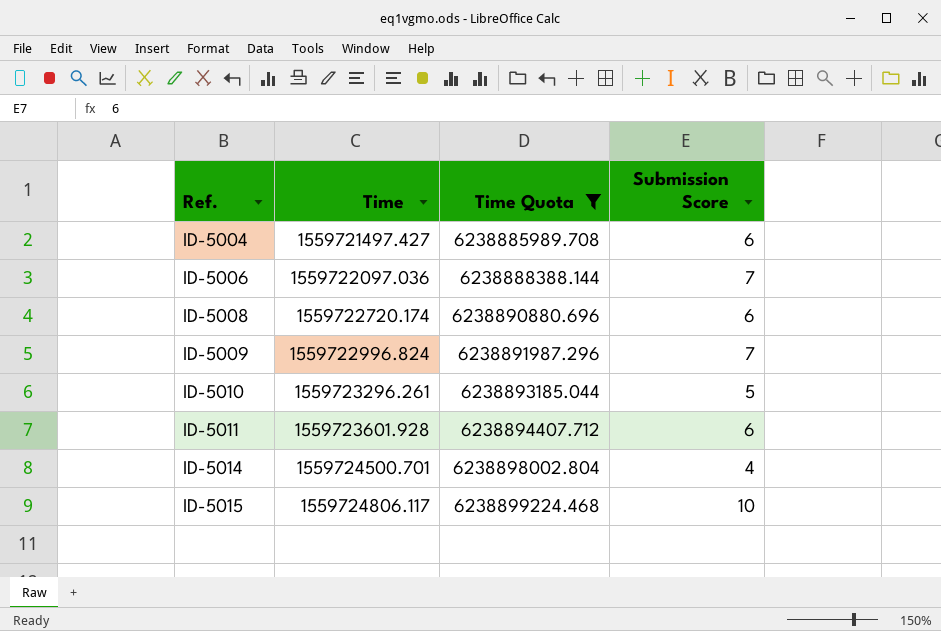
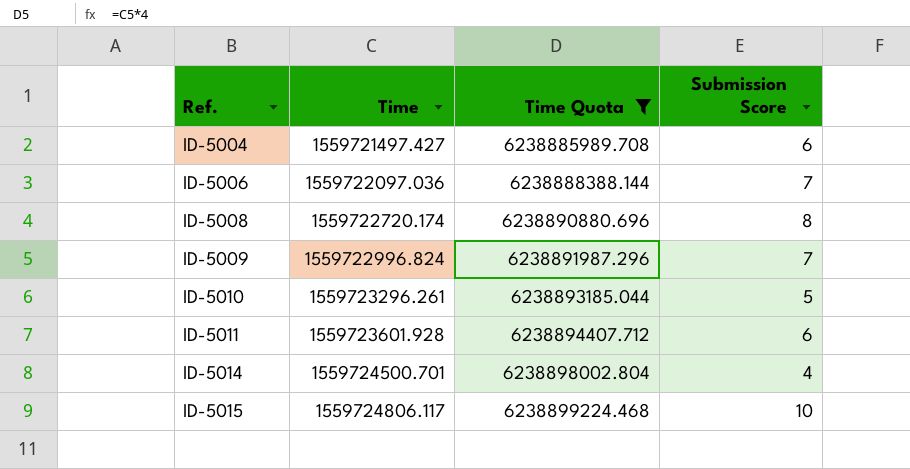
ID-5008 | Submission Score: 6 -> 8

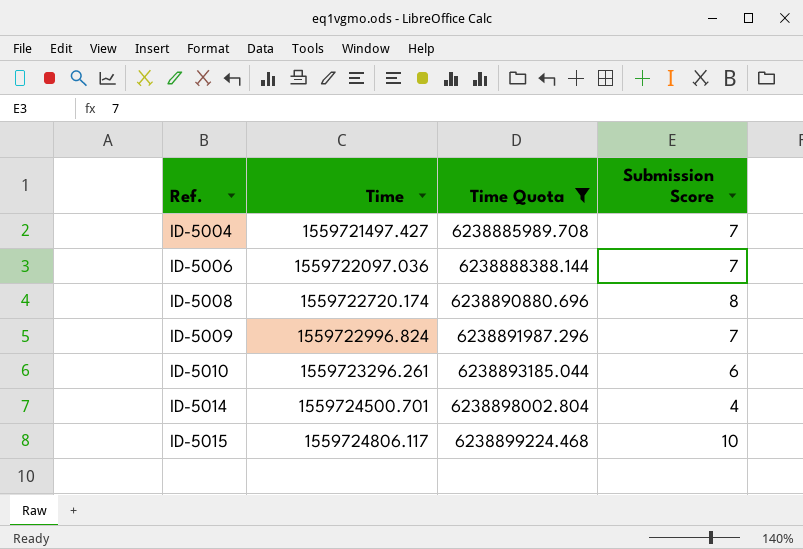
row ID-5011: 1559723601.928 | 6238894407.712 | 6 -> none
ID-5004 | Submission Score: 6 -> 7
ID-5010 | Submission Score: 5 -> 6

